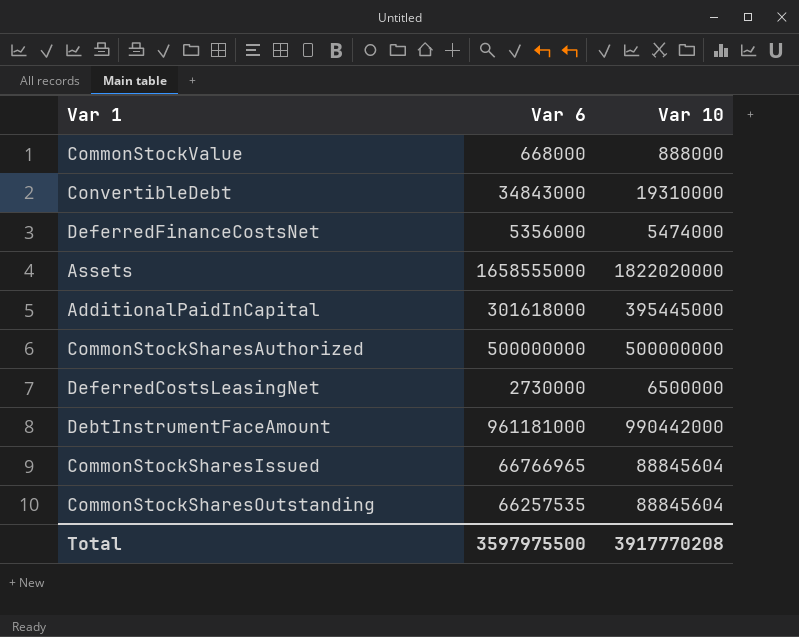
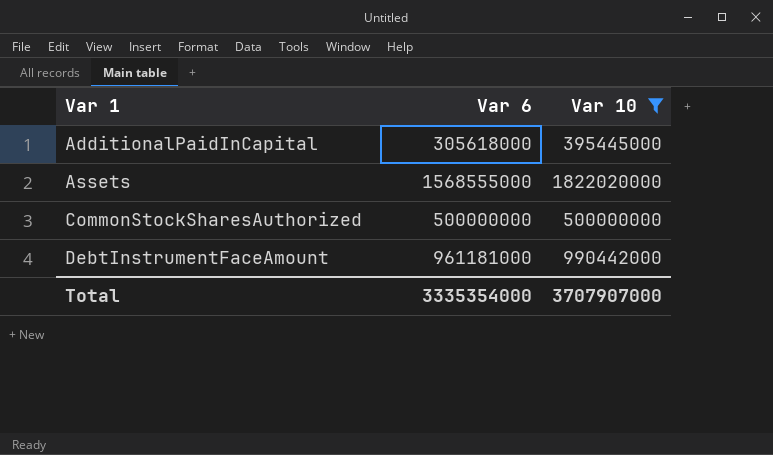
filter: none -> Var 10 >= 395445000
row order: none -> Var 1 ascending
AdditionalPaidInCapital | Var 6: 301618000 -> 305618000
Assets | Var 6: 1658555000 -> 1568555000
Total | Var 6: 3597975500 -> 3335354000
Total | Var 10: 3917770208 -> 3707907000

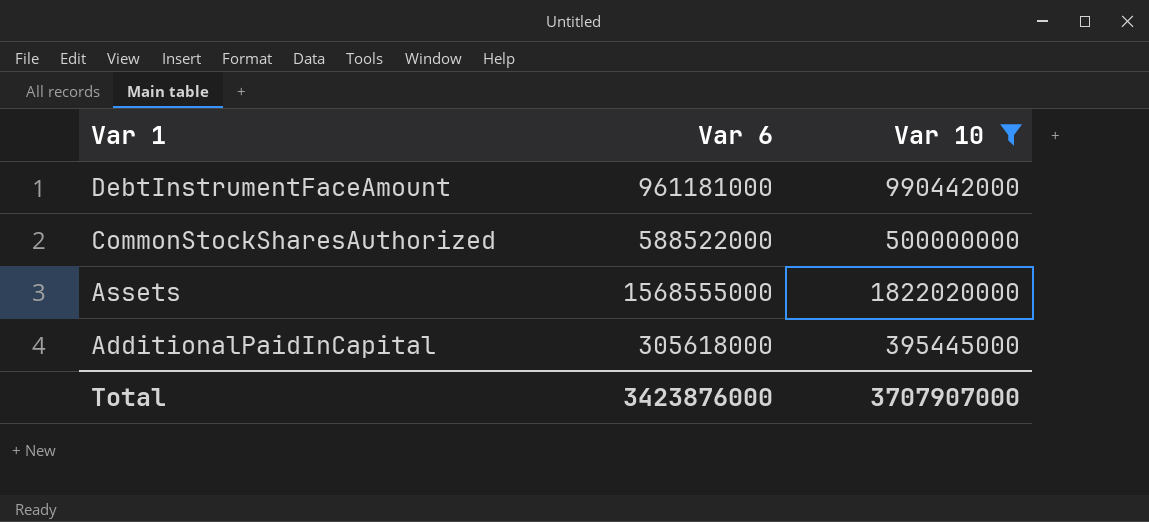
row order: Var 1 ascending -> Var 1 descending
CommonStockSharesAuthorized | Var 6: 500000000 -> 588522000
Total | Var 6: 3335354000 -> 3423876000

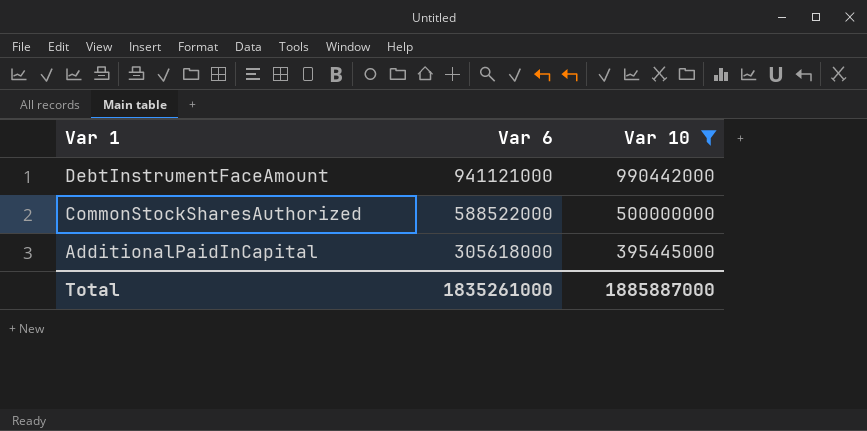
row Assets: 1568555000 | 1822020000 -> none
DebtInstrumentFaceAmount | Var 6: 961181000 -> 941121000
Total | Var 6: 3423876000 -> 1835261000
Total | Var 10: 3707907000 -> 1885887000

